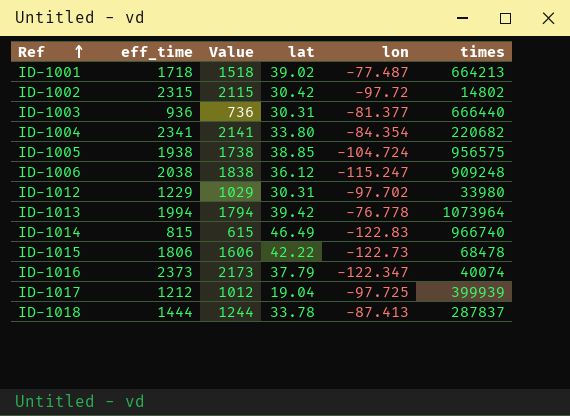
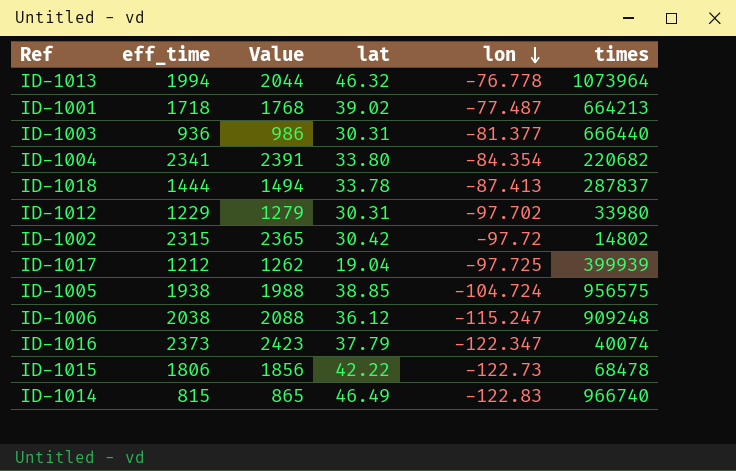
row order: Ref ascending -> lon descending
column Value | formula: [eff_time] - 200 -> [eff_time] + 50
ID-1013 | lat: 39.42 -> 46.32

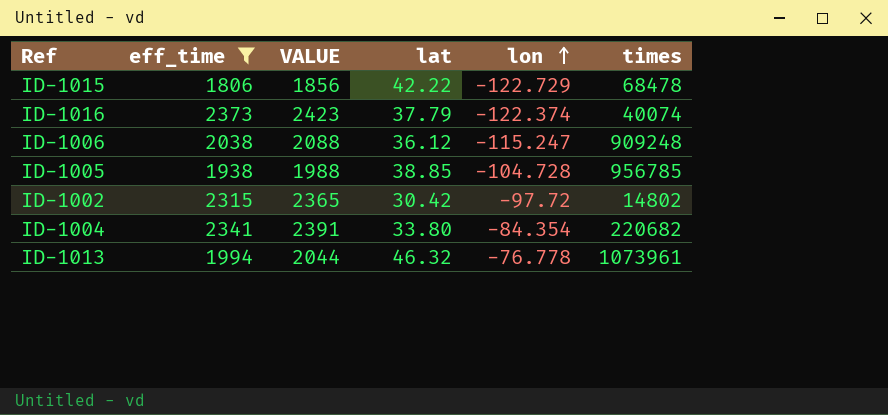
filter: none -> eff_time >= 1806
row order: lon descending -> lon ascending
column name: Value -> VALUE
ID-1015 | lon: -122.73 -> -122.729
ID-1016 | lon: -122.347 -> -122.374
ID-1005 | lon: -104.724 -> -104.728
ID-1005 | times: 956575 -> 956785
ID-1013 | times: 1073964 -> 1073961

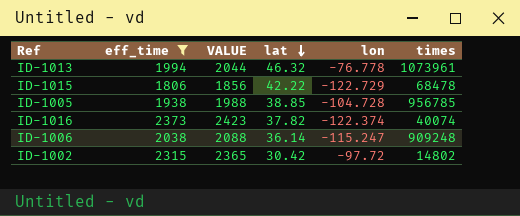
row order: lon ascending -> lat descending
row ID-1004: 2341 | 2391 | 33.80 | -84.354 | 220682 -> none
ID-1016 | lat: 37.79 -> 37.82
ID-1006 | lat: 36.12 -> 36.14

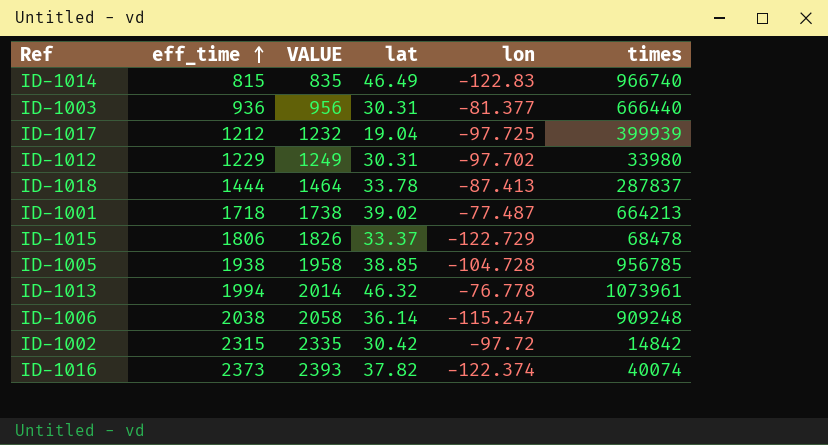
filter: eff_time >= 1806 -> none
row order: lat descending -> eff_time ascending
column VALUE | formula: [eff_time] + 50 -> [eff_time] + 20
ID-1015 | lat: 42.22 -> 33.37
ID-1002 | times: 14802 -> 14842

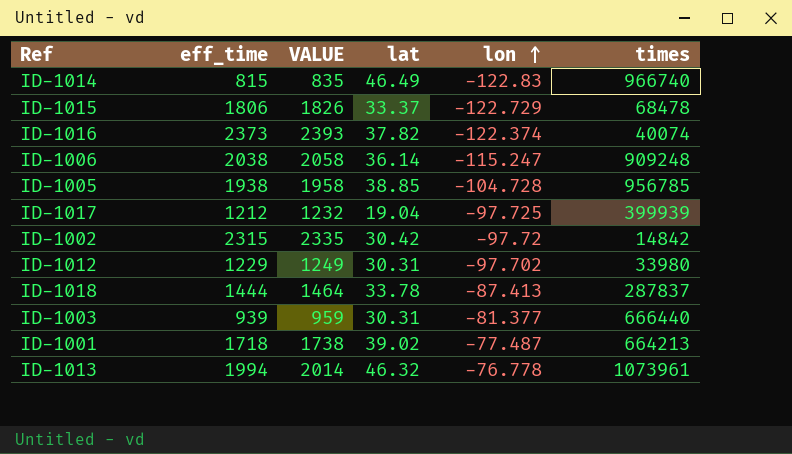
row order: eff_time ascending -> lon ascending
ID-1003 | eff_time: 936 -> 939
ID-1003 | VALUE: 956 -> 959

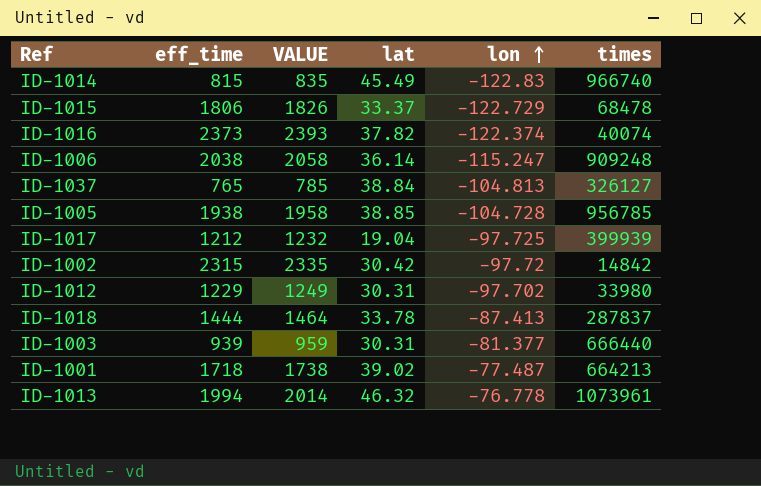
ID-1014 | lat: 46.49 -> 45.49
row ID-1037: none -> 765 | 785 | 38.84 | -104.813 | 326127

